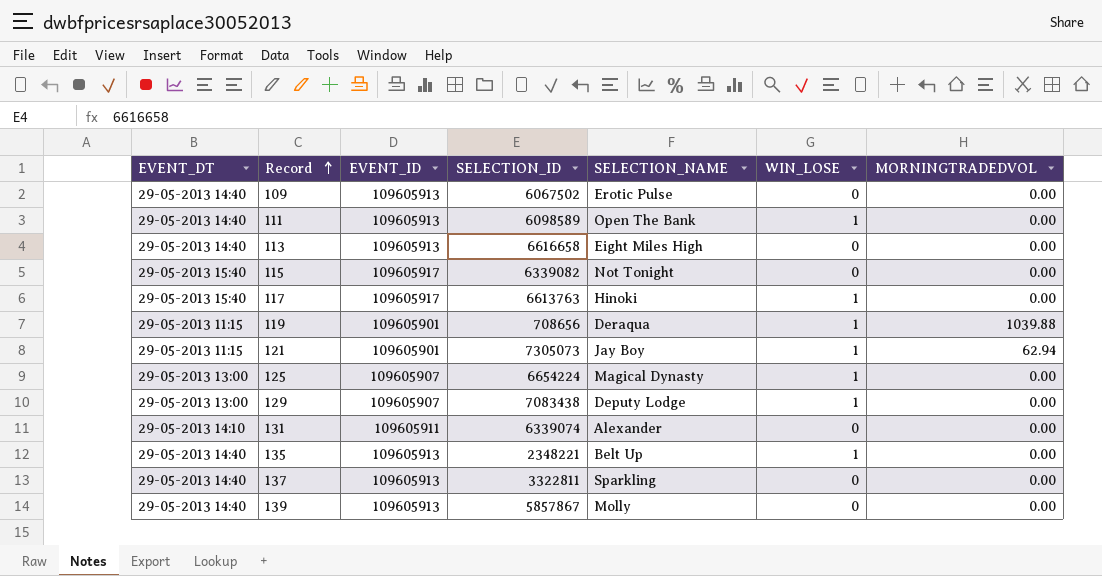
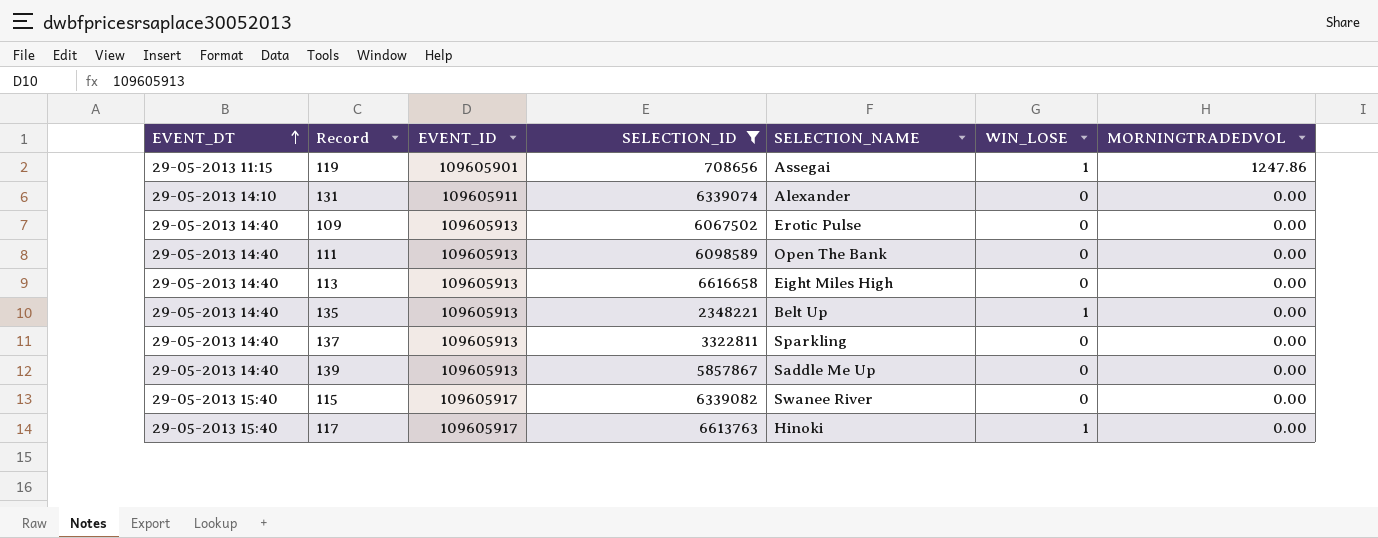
filter: none -> SELECTION_ID <= 6616658
row order: Record ascending -> EVENT_DT ascending
119 | SELECTION_NAME: Deraqua -> Assegai
119 | MORNINGTRADEDVOL: 1039.88 -> 1247.86
111 | WIN_LOSE: 1 -> 0
139 | SELECTION_NAME: Molly -> Saddle Me Up
115 | SELECTION_NAME: Not Tonight -> Swanee River

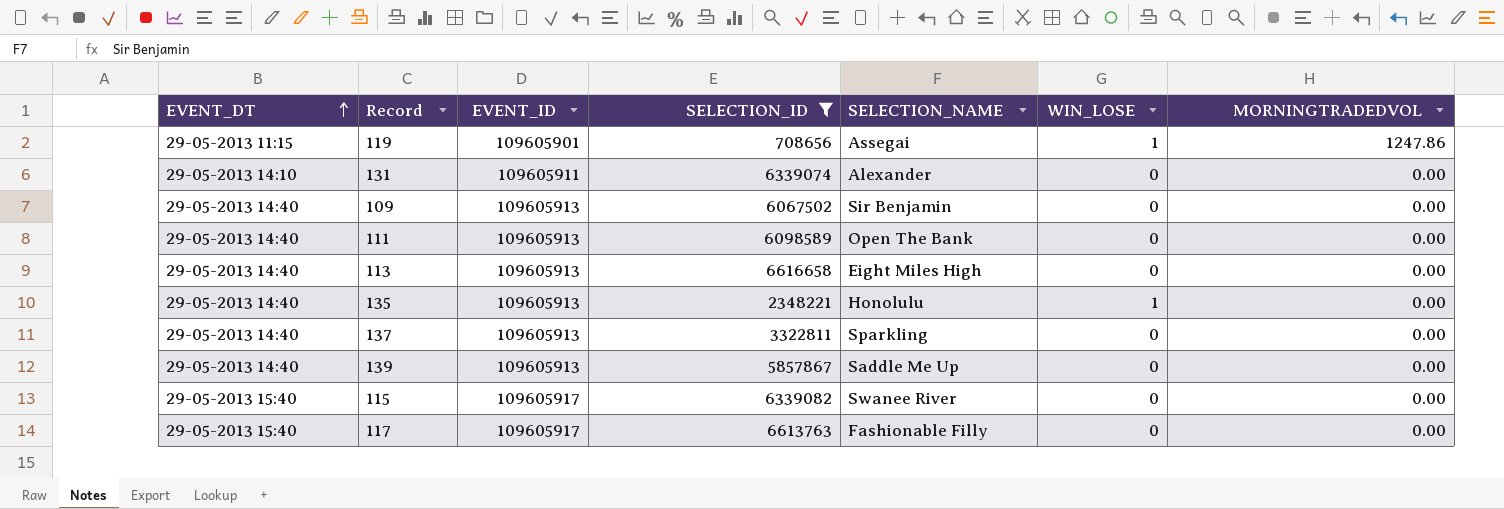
109 | SELECTION_NAME: Erotic Pulse -> Sir Benjamin
135 | SELECTION_NAME: Belt Up -> Honolulu
117 | SELECTION_NAME: Hinoki -> Fashionable Filly
117 | WIN_LOSE: 1 -> 0

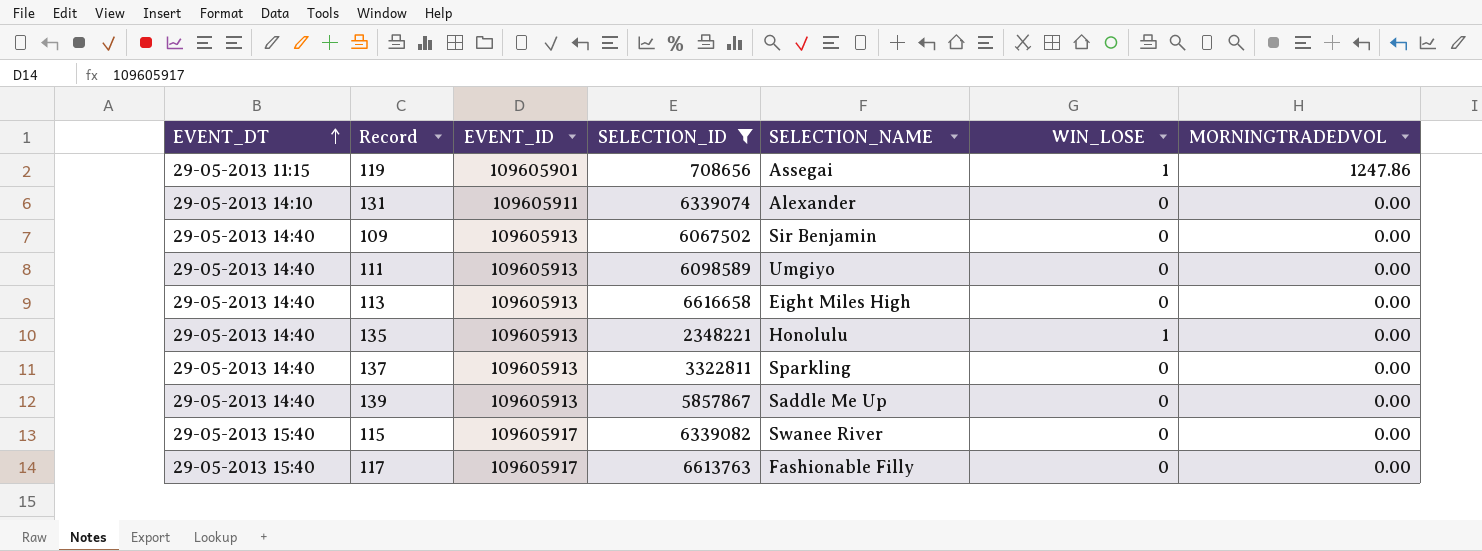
111 | SELECTION_NAME: Open The Bank -> Umgiyo

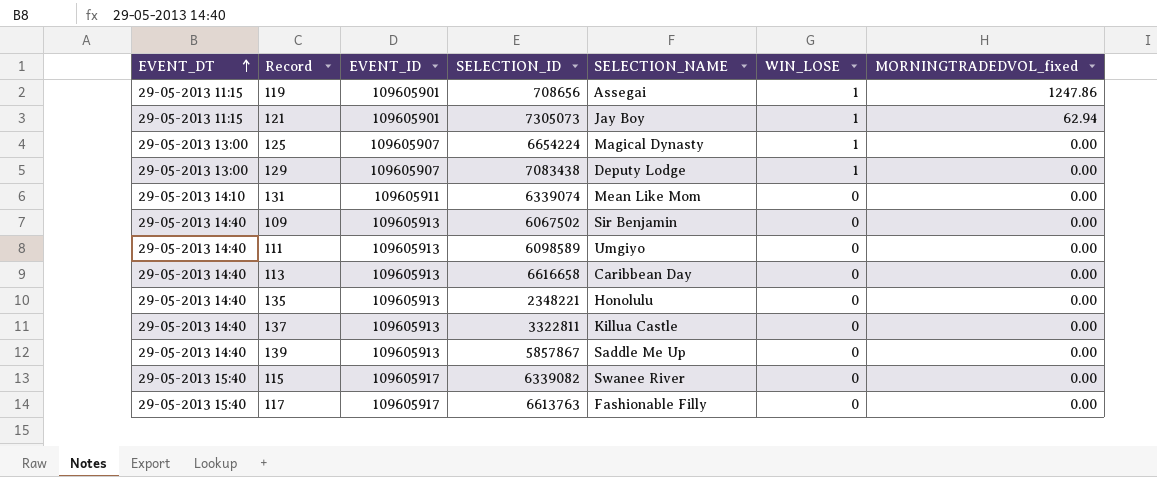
filter: SELECTION_ID <= 6616658 -> none
column name: MORNINGTRADEDVOL -> MORNINGTRADEDVOL_fixed
131 | SELECTION_NAME: Alexander -> Mean Like Mom
113 | SELECTION_NAME: Eight Miles High -> Caribbean Day
135 | WIN_LOSE: 1 -> 0
137 | SELECTION_NAME: Sparkling -> Killua Castle

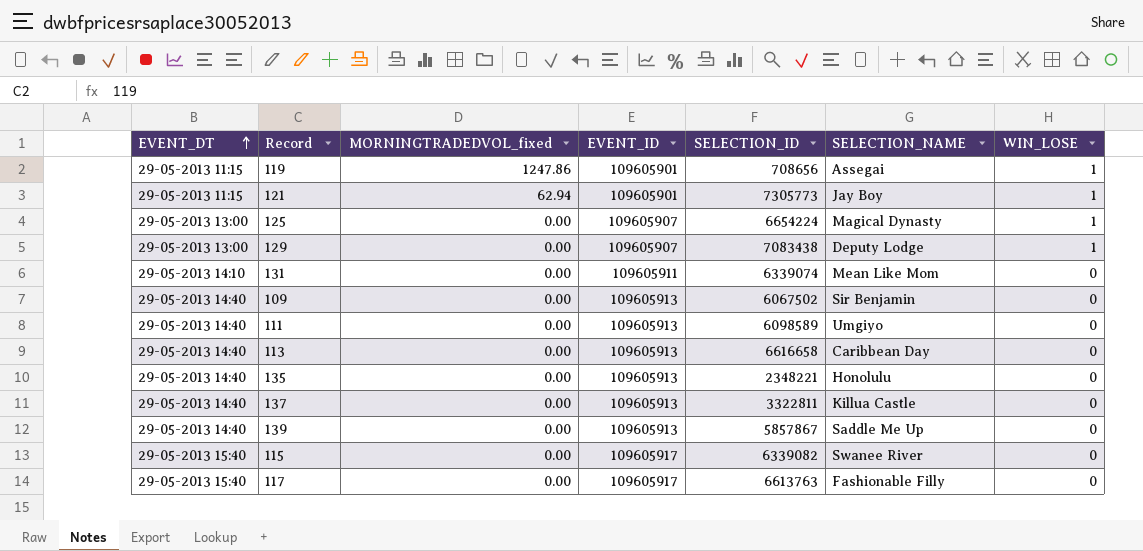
column MORNINGTRADEDVOL_fixed | position: 7 -> 3
121 | SELECTION_ID: 7305073 -> 7305773

